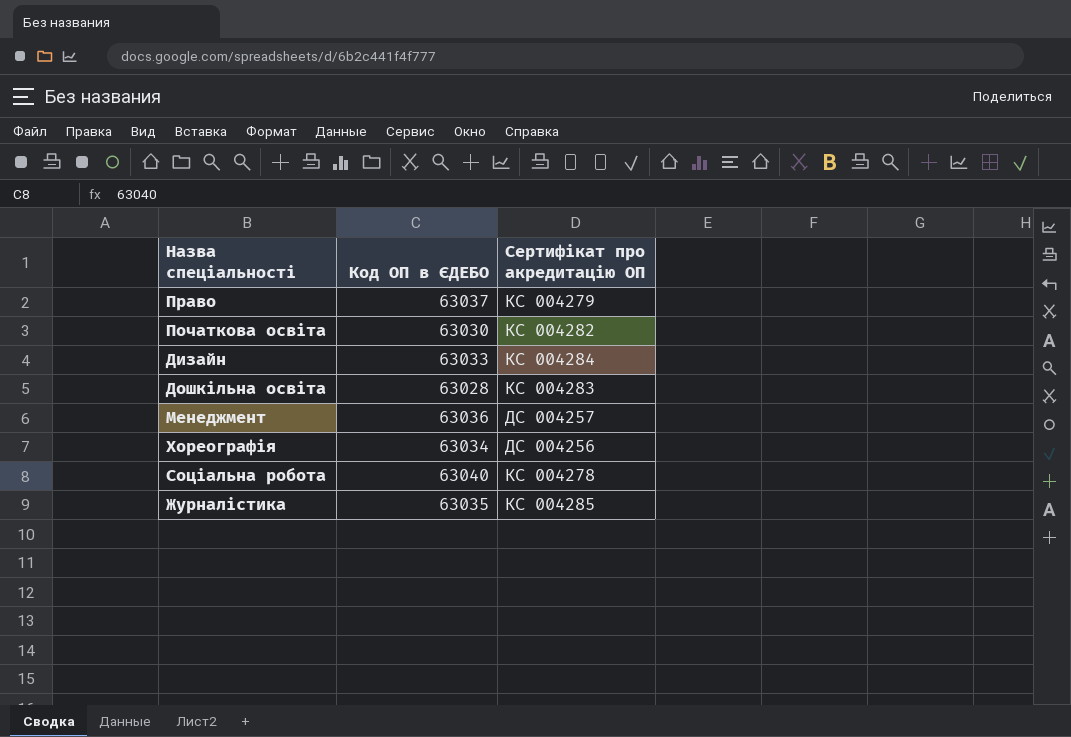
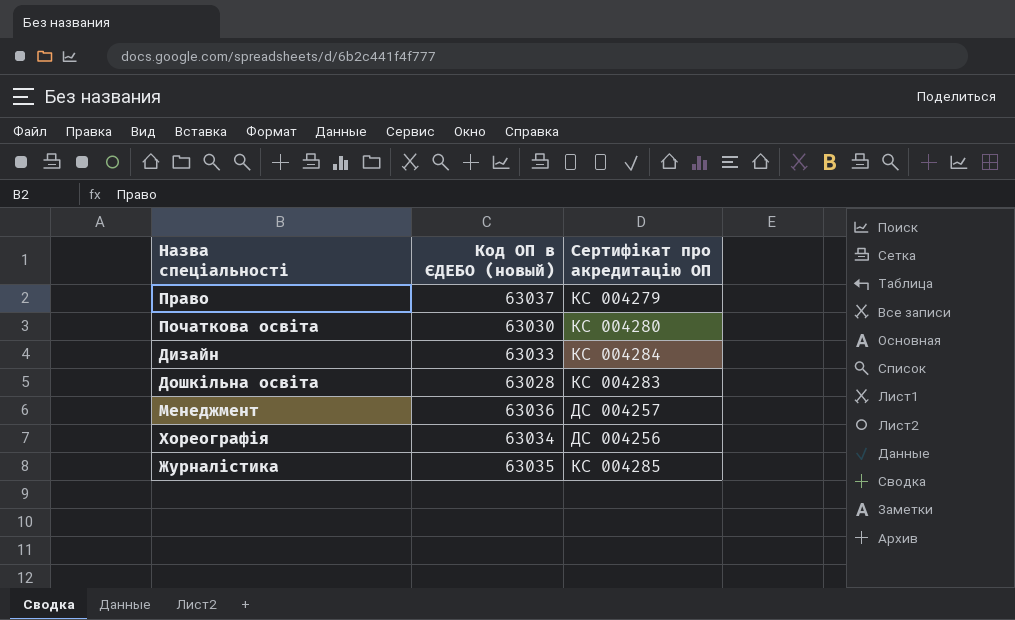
column name: Код ОП в ЄДЕБО -> Код ОП в ЄДЕБО (новый)
row Соціальна робота: 63040 | КС 004278 -> none
Початкова освіта | Сертифікат про акредитацію ОП: КС 004282 -> КС 004280

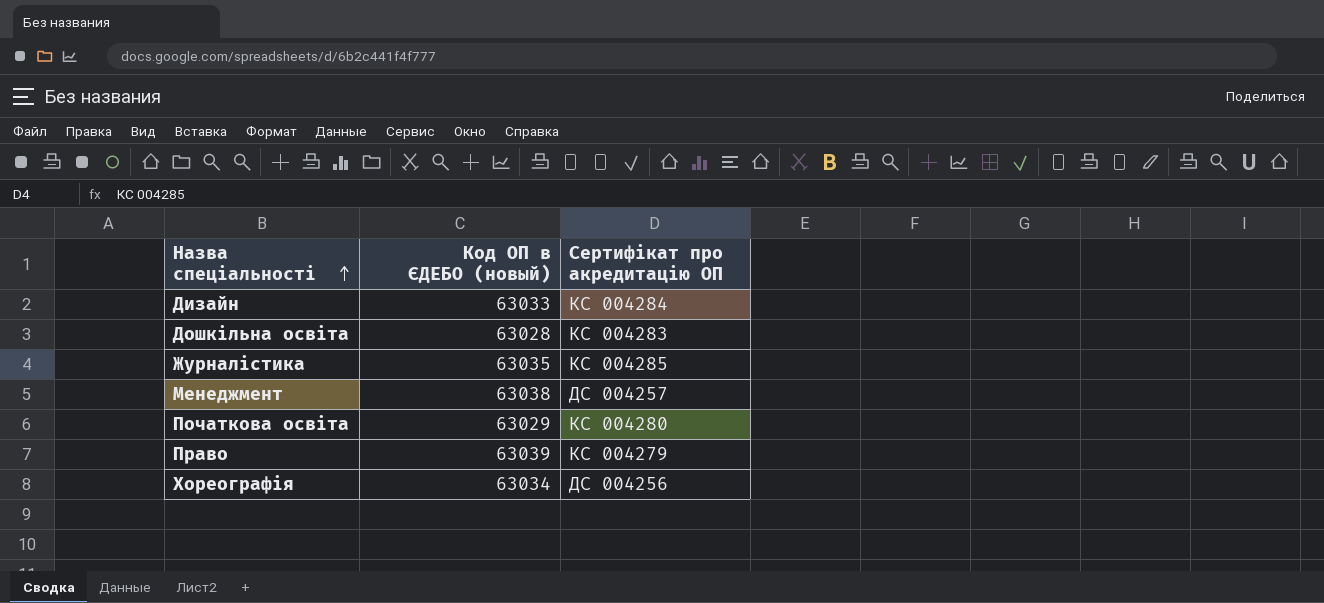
row order: none -> Назва спеціальності ascending
Менеджмент | Код ОП в ЄДЕБО (новый): 63036 -> 63038
Початкова освіта | Код ОП в ЄДЕБО (новый): 63030 -> 63029
Право | Код ОП в ЄДЕБО (новый): 63037 -> 63039

